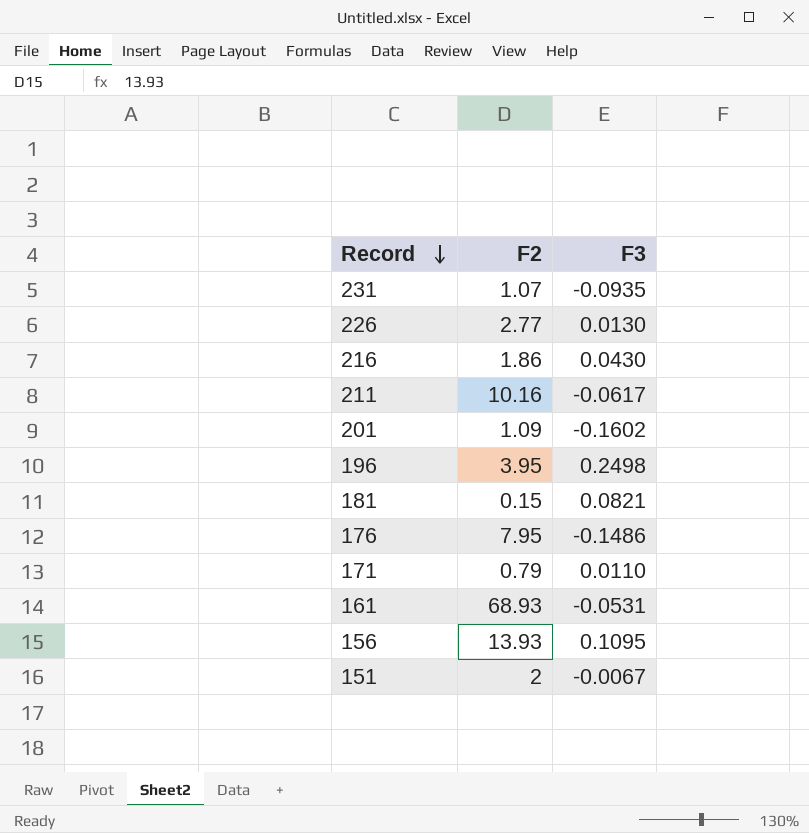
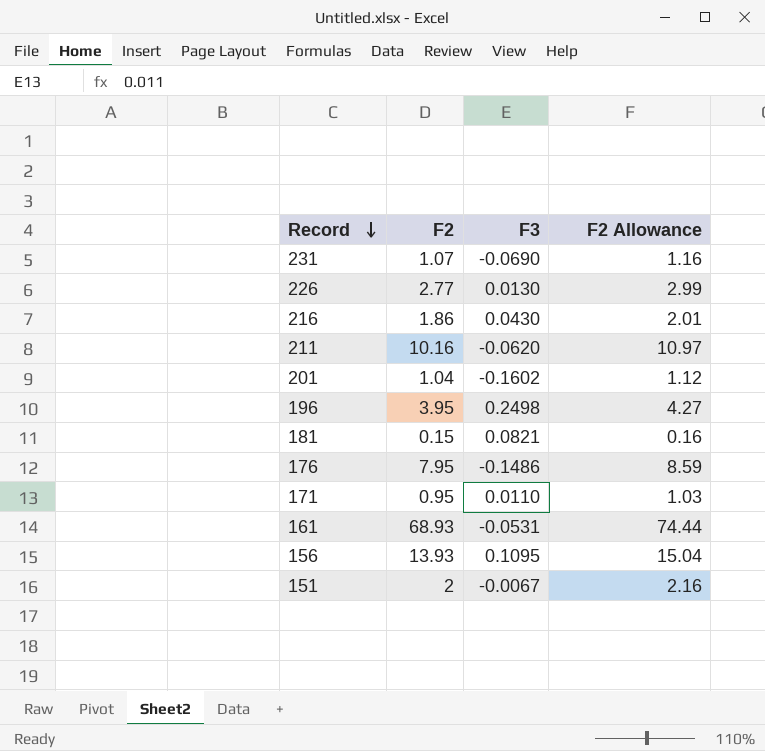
column F2 Allowance | formula: none -> [F2] * 1.08
231 | F3: -0.0935 -> -0.0690
211 | F3: -0.0617 -> -0.0620
201 | F2: 1.09 -> 1.04
171 | F2: 0.79 -> 0.95

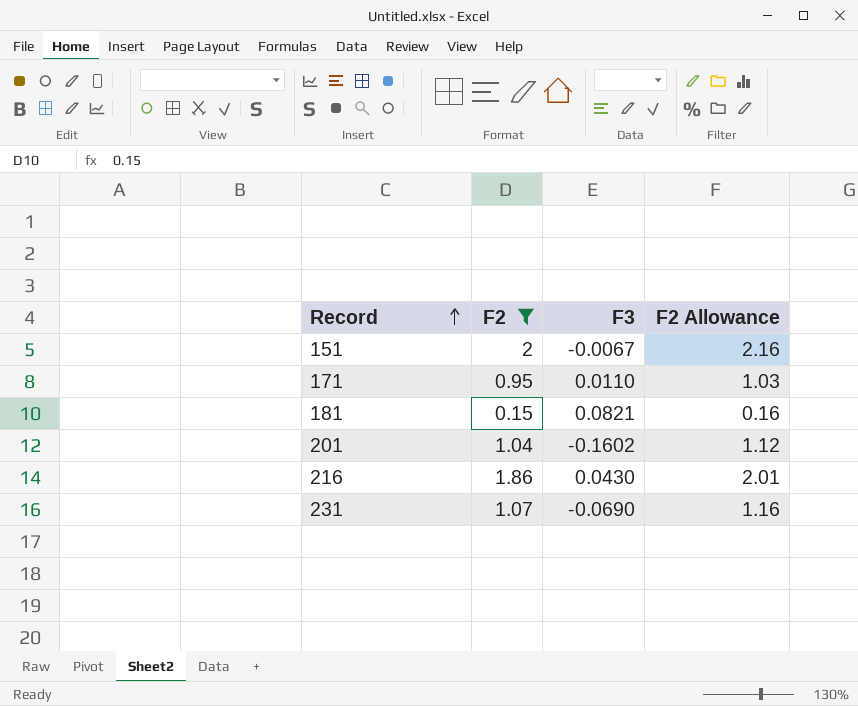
filter: none -> F2 <= 2
row order: Record descending -> Record ascending

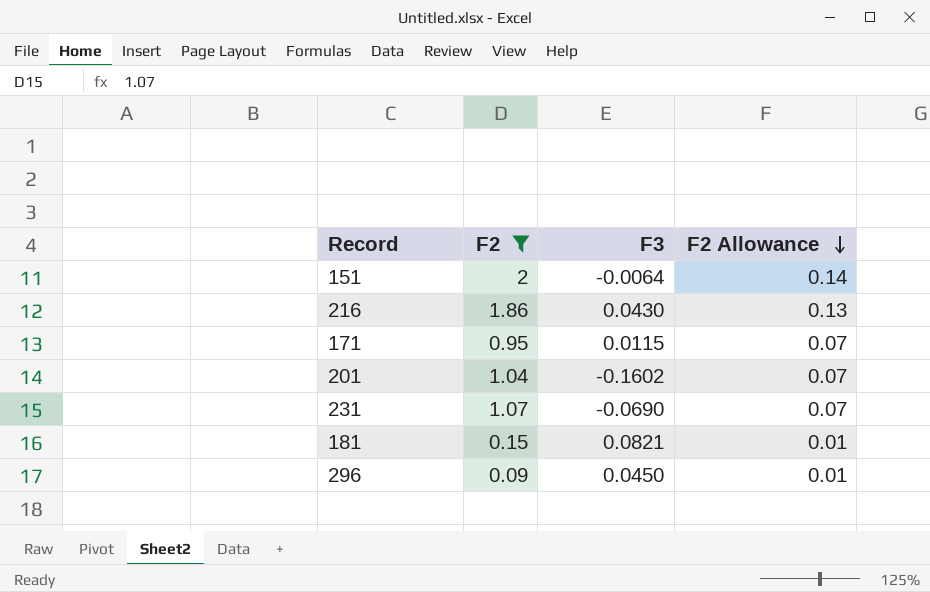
row order: Record ascending -> F2 Allowance descending
column F2 Allowance | formula: [F2] * 1.08 -> [F2] * 0.07
151 | F3: -0.0067 -> -0.0064
171 | F3: 0.0110 -> 0.0115
row 296: none -> 0.09 | 0.0450 | 0.01

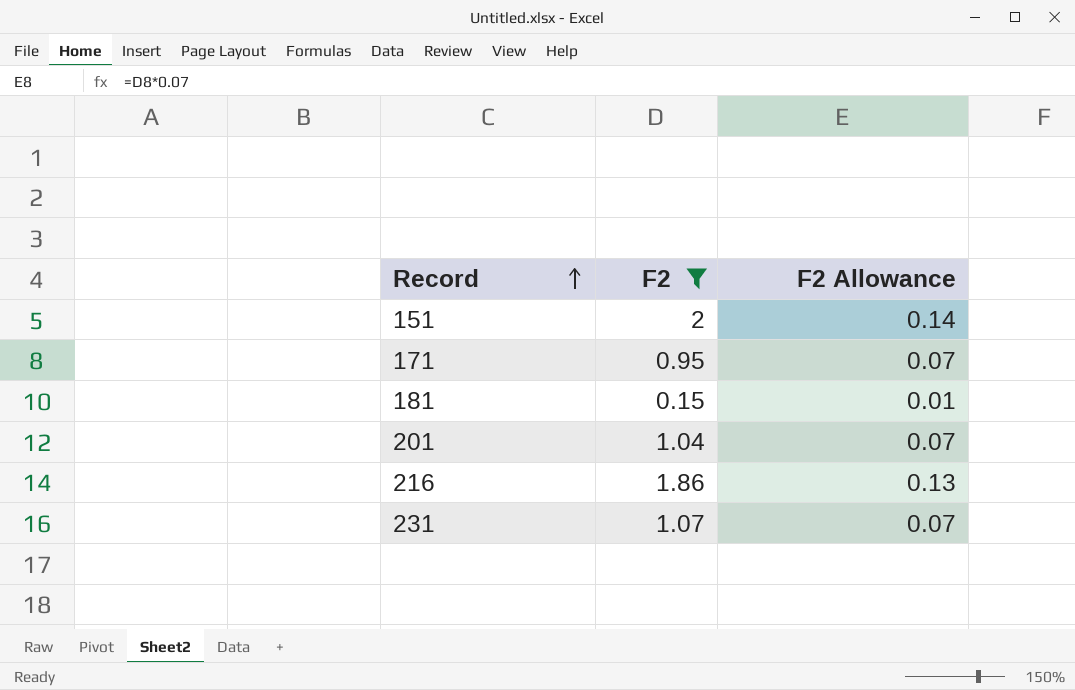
row order: F2 Allowance descending -> Record ascending
column F3 | position: 3 -> none
row 296: 0.09 | 0.0450 | 0.01 -> none

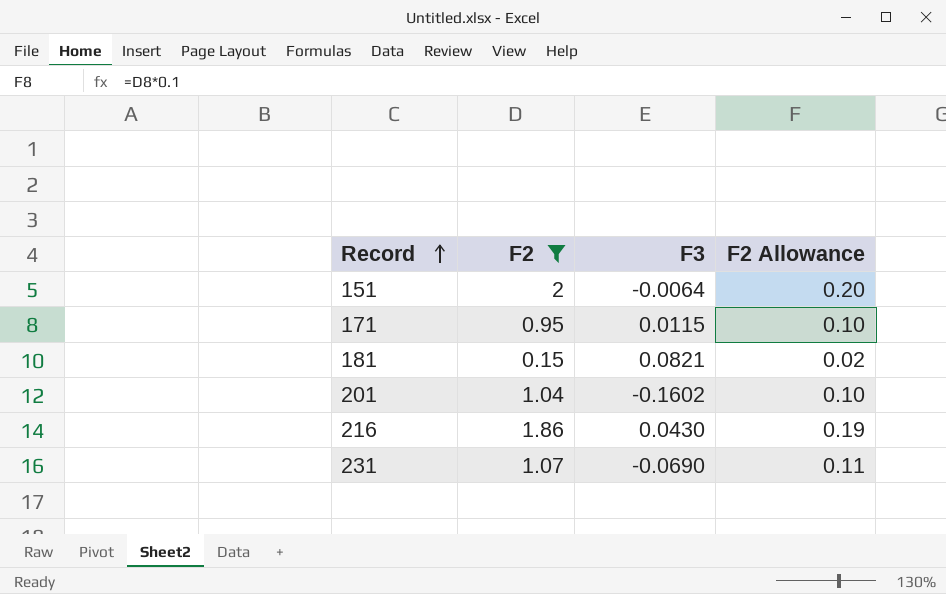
column F3 | position: none -> 3
column F2 Allowance | formula: [F2] * 0.07 -> [F2] * 0.1

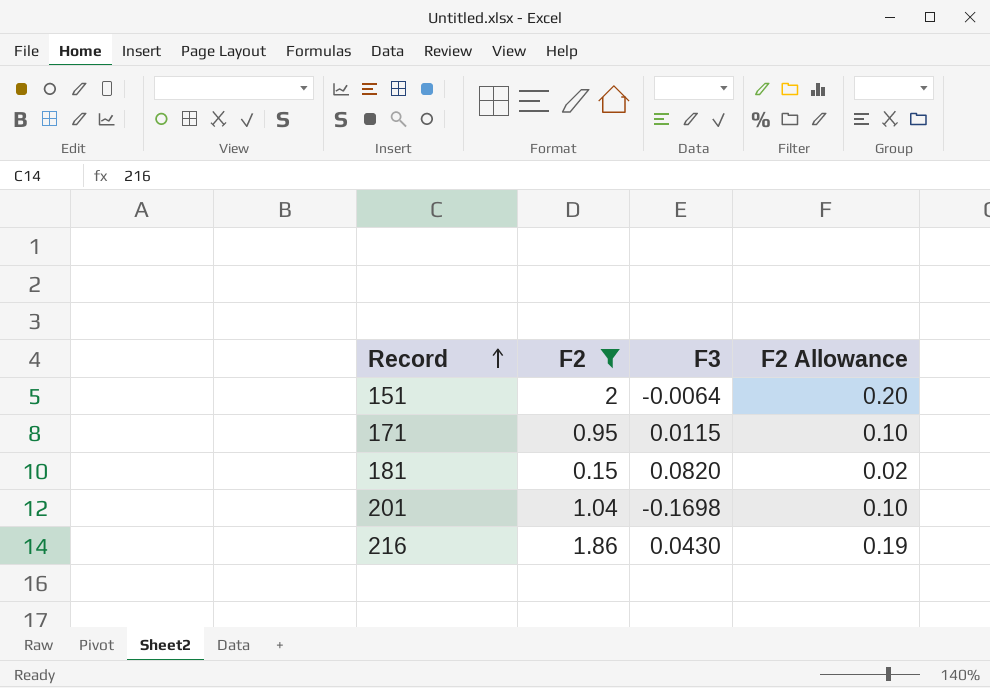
row 231: 1.07 | -0.0690 | 0.11 -> none
181 | F3: 0.0821 -> 0.0820
201 | F3: -0.1602 -> -0.1698

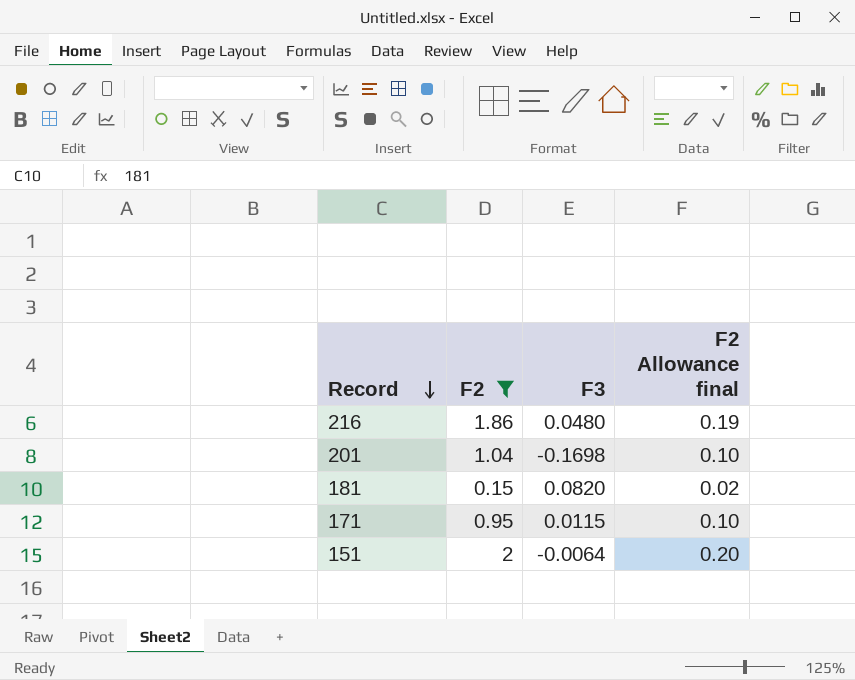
row order: Record ascending -> Record descending
column name: F2 Allowance -> F2 Allowance final
216 | F3: 0.0430 -> 0.0480

